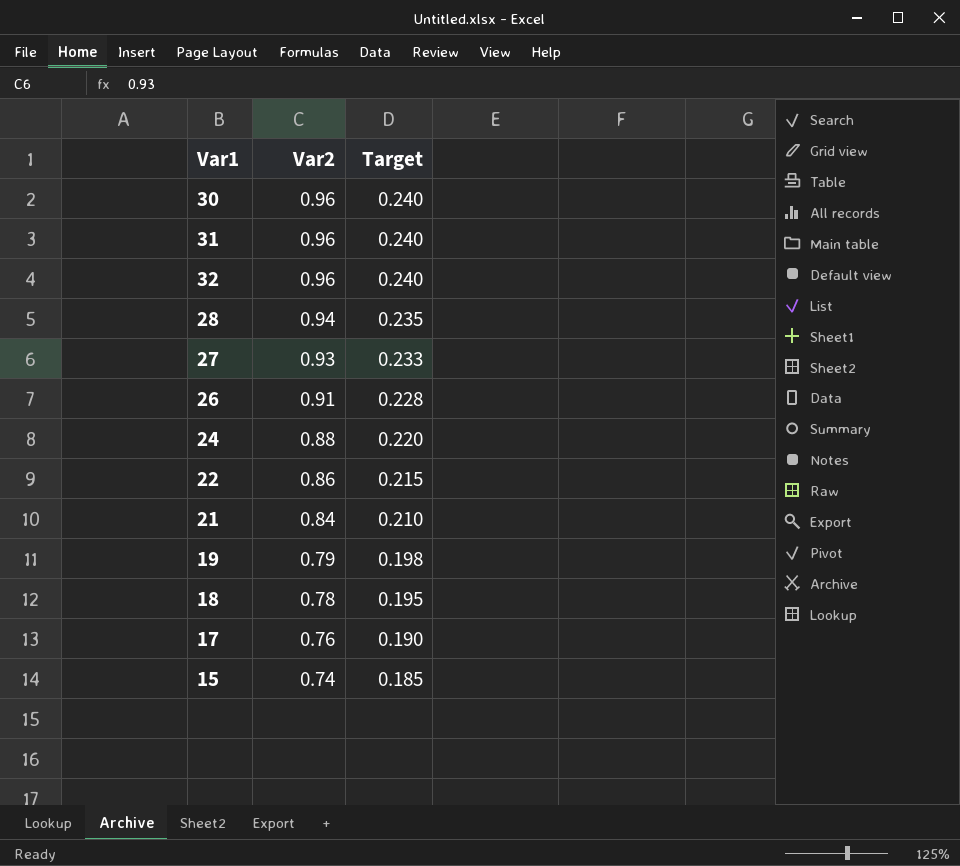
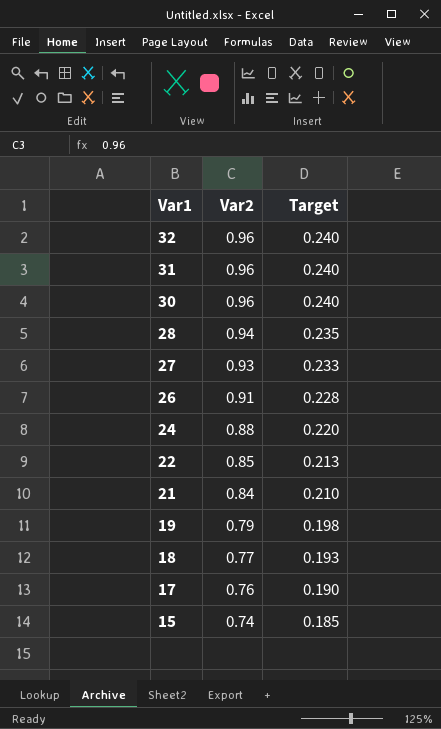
row order: Var2 descending -> Var1 descending
22 | Var2: 0.86 -> 0.85
22 | Target: 0.215 -> 0.213
18 | Var2: 0.78 -> 0.77
18 | Target: 0.195 -> 0.193

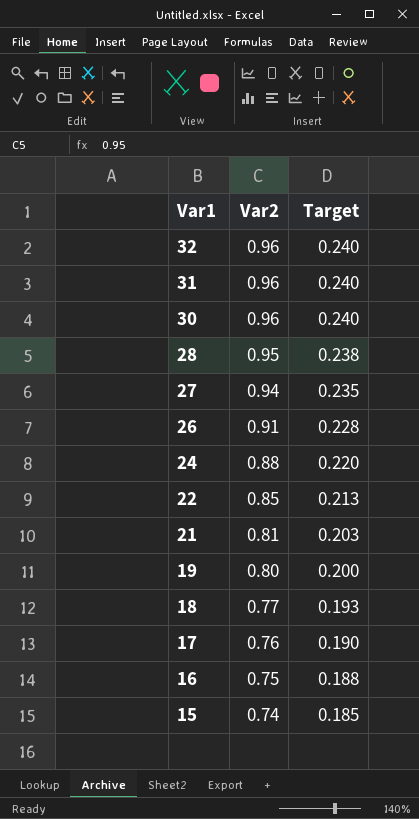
28 | Var2: 0.94 -> 0.95
28 | Target: 0.235 -> 0.238
27 | Var2: 0.93 -> 0.94
27 | Target: 0.233 -> 0.235
21 | Var2: 0.84 -> 0.81
21 | Target: 0.210 -> 0.203
19 | Var2: 0.79 -> 0.80
19 | Target: 0.198 -> 0.200
row 16: none -> 0.75 | 0.188

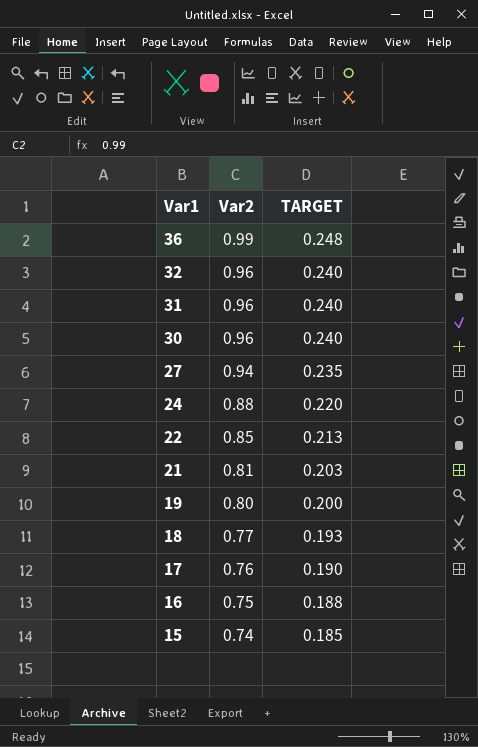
column name: Target -> TARGET
row 28: 0.95 | 0.238 -> none
row 26: 0.91 | 0.228 -> none
row 36: none -> 0.99 | 0.248

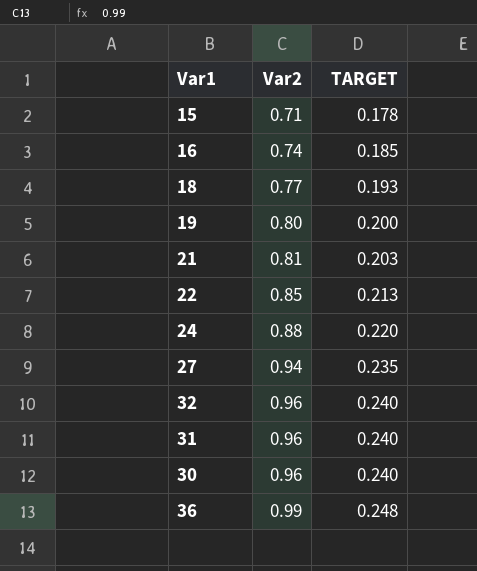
row order: Var1 descending -> Var2 ascending
row 17: 0.76 | 0.190 -> none
15 | Var2: 0.74 -> 0.71
15 | TARGET: 0.185 -> 0.178
16 | Var2: 0.75 -> 0.74
16 | TARGET: 0.188 -> 0.185

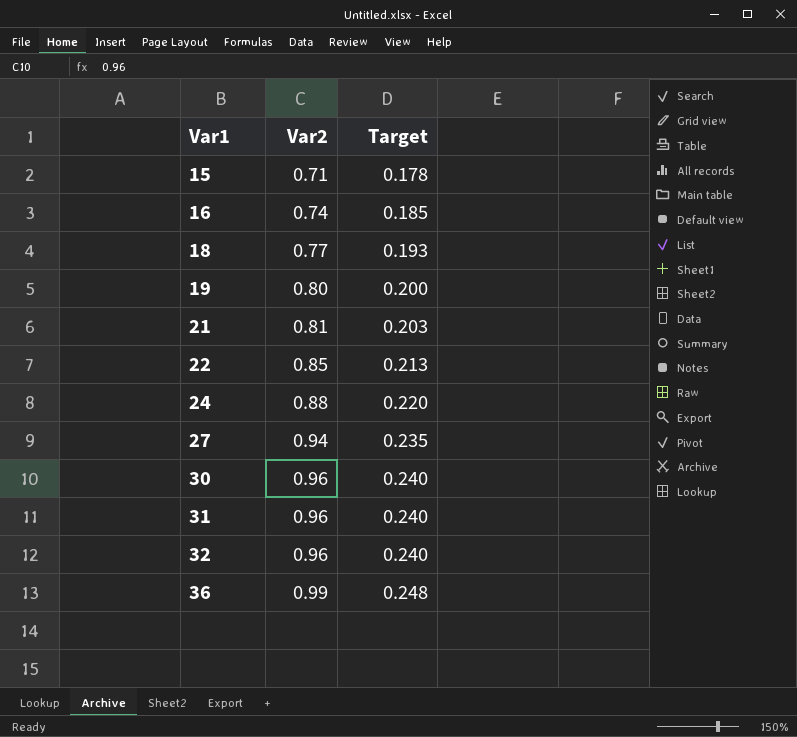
row order: Var2 ascending -> Var1 ascending
column name: TARGET -> Target

